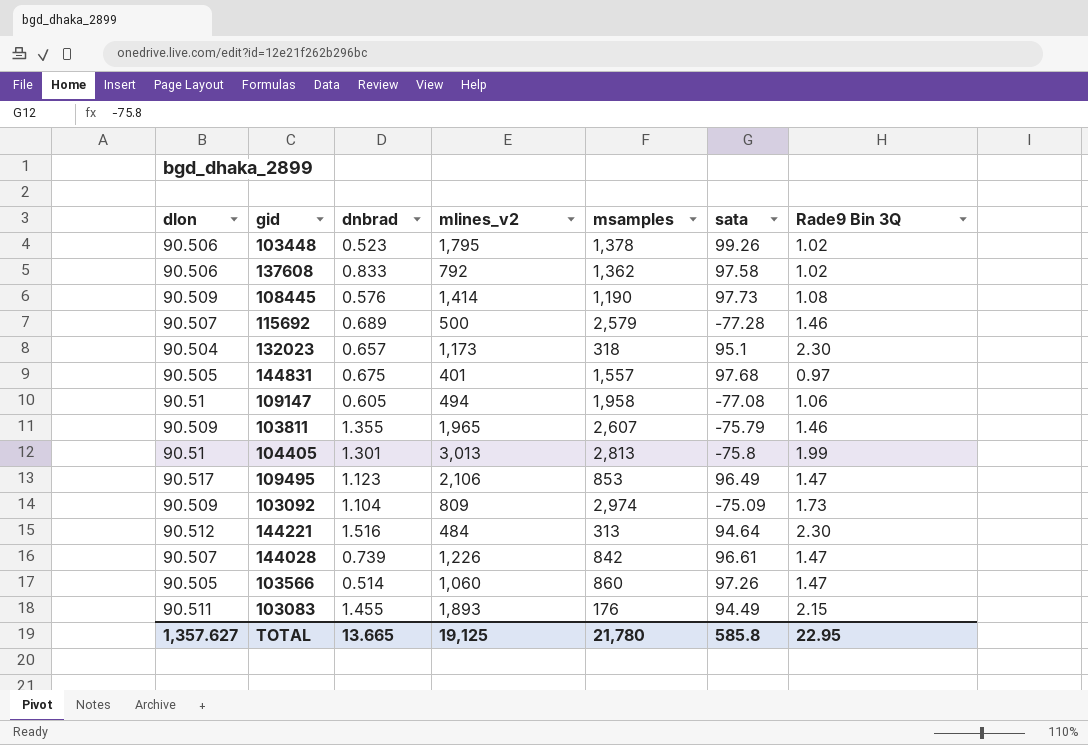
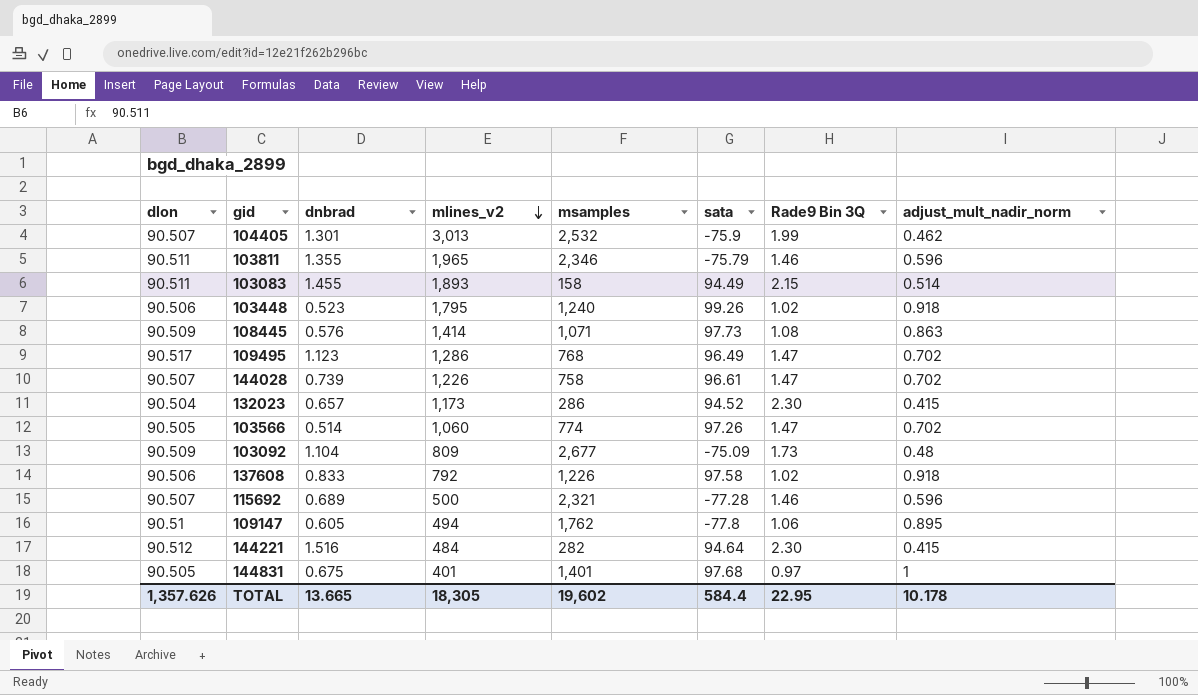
row order: none -> mlines_v2 descending
column adjust_mult_nadir_norm | position: none -> 8
104405 | dlon: 90.51 -> 90.507
104405 | msamples: 2,813 -> 2,532
104405 | sata: -75.8 -> -75.9
103811 | dlon: 90.509 -> 90.511
103811 | msamples: 2,607 -> 2,346
103083 | msamples: 176 -> 158
103448 | msamples: 1,378 -> 1,240
108445 | msamples: 1,190 -> 1,071
109495 | mlines_v2: 2,106 -> 1,286
109495 | msamples: 853 -> 768
144028 | msamples: 842 -> 758
132023 | msamples: 318 -> 286
132023 | sata: 95.1 -> 94.52
103566 | msamples: 860 -> 774
103092 | msamples: 2,974 -> 2,677
137608 | msamples: 1,362 -> 1,226
115692 | msamples: 2,579 -> 2,321
109147 | msamples: 1,958 -> 1,762
109147 | sata: -77.08 -> -77.8
144221 | msamples: 313 -> 282
144831 | msamples: 1,557 -> 1,401
TOTAL | dlon: 1,357.627 -> 1,357.626
TOTAL | mlines_v2: 19,125 -> 18,305
TOTAL | msamples: 21,780 -> 19,602
TOTAL | sata: 585.8 -> 584.4

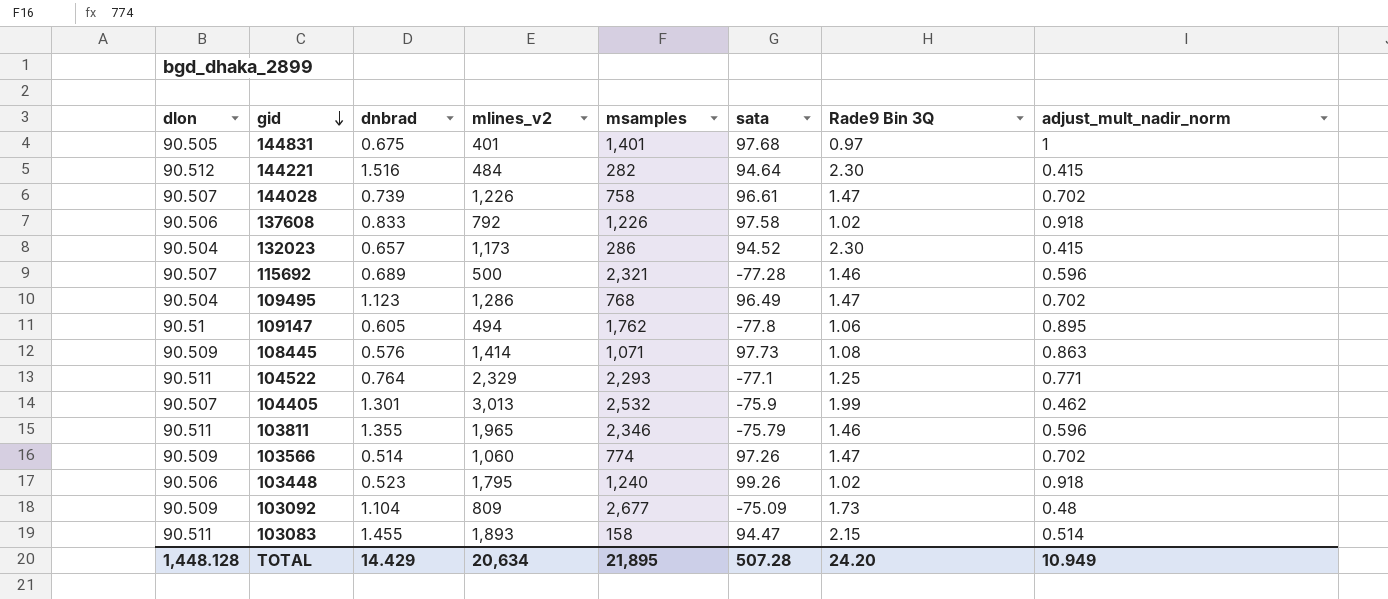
row order: mlines_v2 descending -> gid descending
109495 | dlon: 90.517 -> 90.504
row 104522: none -> 90.511 | 0.764 | 2,329 | 2,293 | -77.1 | 1.25 | 0.771
103566 | dlon: 90.505 -> 90.509
103083 | sata: 94.49 -> 94.47
TOTAL | dlon: 1,357.626 -> 1,448.128
TOTAL | dnbrad: 13.665 -> 14.429
TOTAL | mlines_v2: 18,305 -> 20,634
TOTAL | msamples: 19,602 -> 21,895
TOTAL | sata: 584.4 -> 507.28
TOTAL | Rade9 Bin 3Q: 22.95 -> 24.20
TOTAL | adjust_mult_nadir_norm: 10.178 -> 10.949

